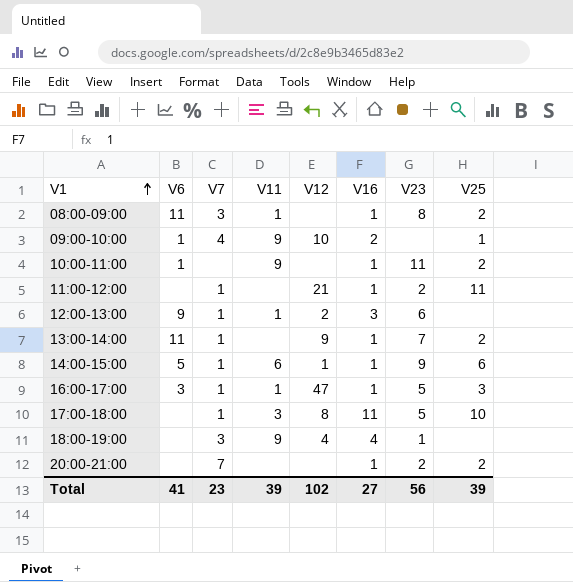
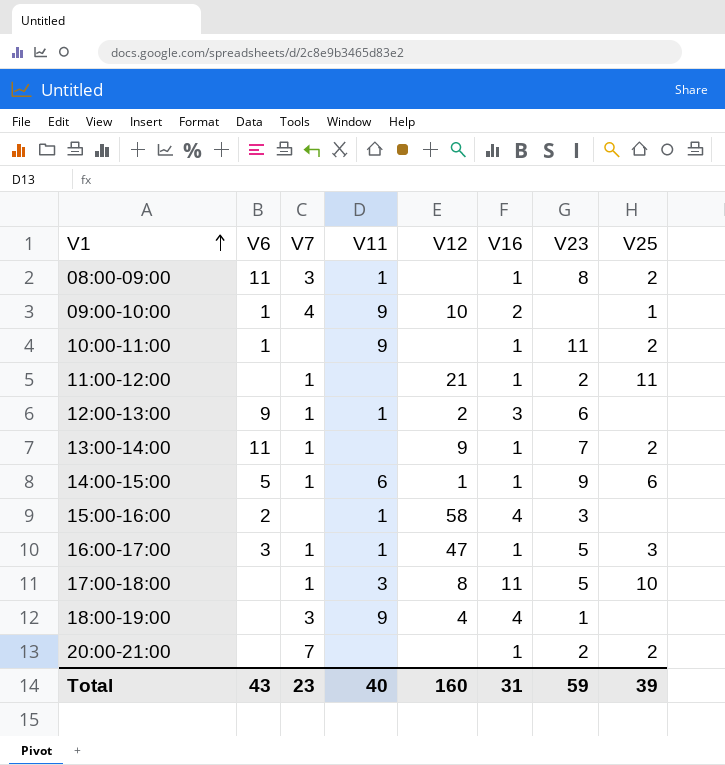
row 15:00-16:00: none -> 2 | none | 1 | 58 | 4 | 3 | none
Total | V6: 41 -> 43
Total | V11: 39 -> 40
Total | V12: 102 -> 160
Total | V16: 27 -> 31
Total | V23: 56 -> 59

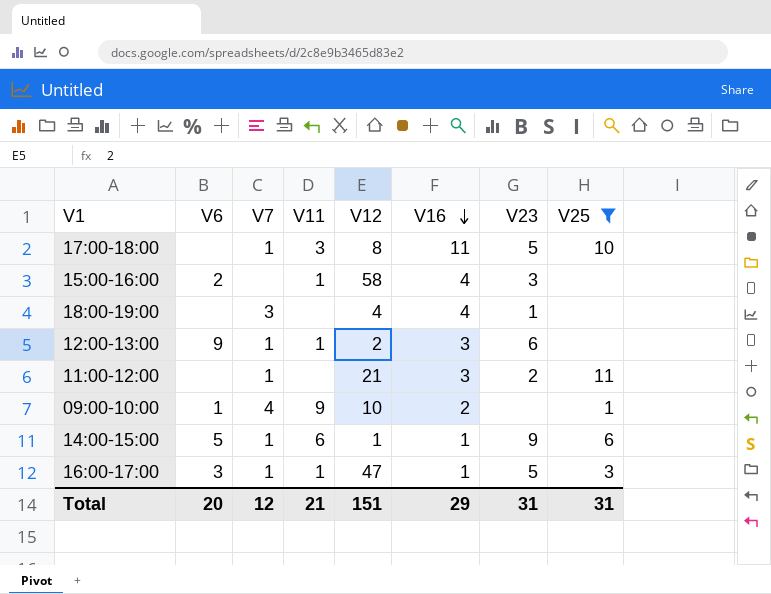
filter: none -> V25 != 2
row order: V1 ascending -> V16 descending
18:00-19:00 | V11: 9 -> none
11:00-12:00 | V16: 1 -> 3
Total | V6: 43 -> 20
Total | V7: 23 -> 12
Total | V11: 40 -> 21
Total | V12: 160 -> 151
Total | V16: 31 -> 29
Total | V23: 59 -> 31
Total | V25: 39 -> 31

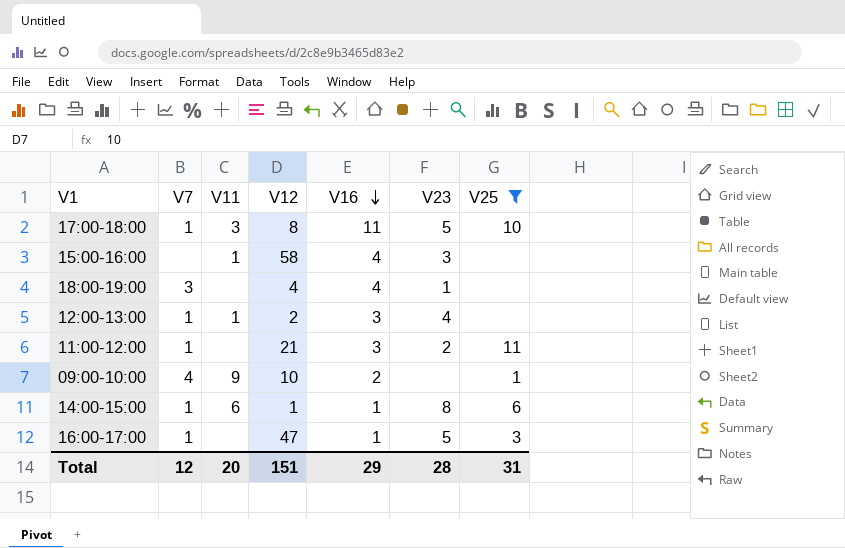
column V6 | position: 2 -> none
12:00-13:00 | V23: 6 -> 4
14:00-15:00 | V23: 9 -> 8
16:00-17:00 | V11: 1 -> none
Total | V11: 21 -> 20
Total | V23: 31 -> 28

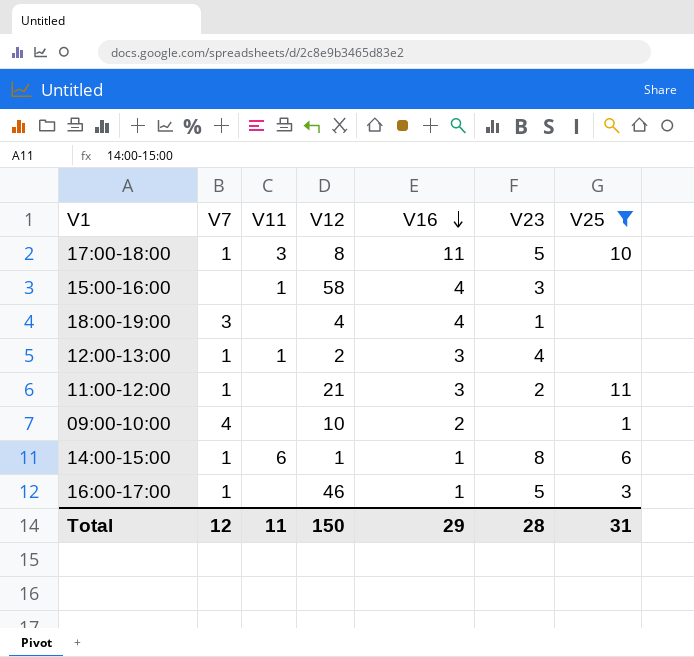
09:00-10:00 | V11: 9 -> none
16:00-17:00 | V12: 47 -> 46
Total | V11: 20 -> 11
Total | V12: 151 -> 150

